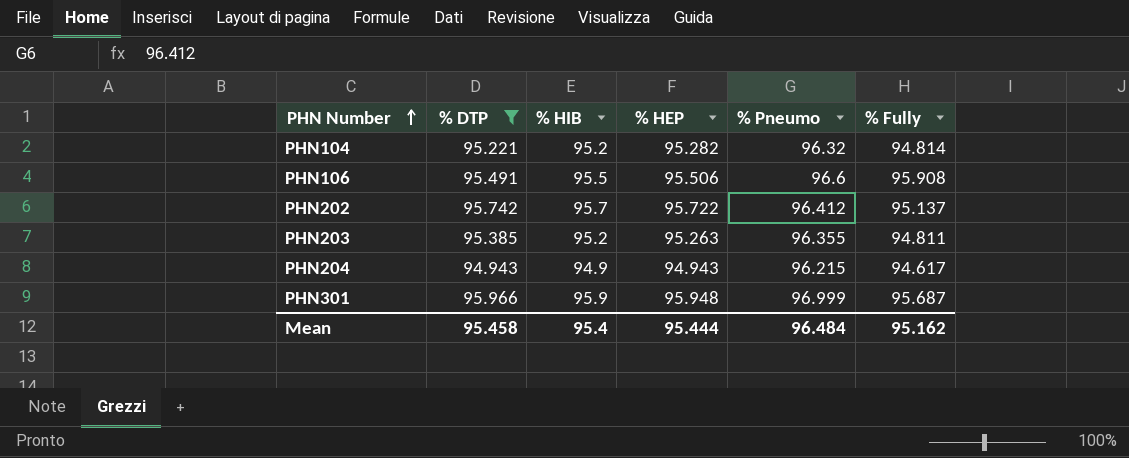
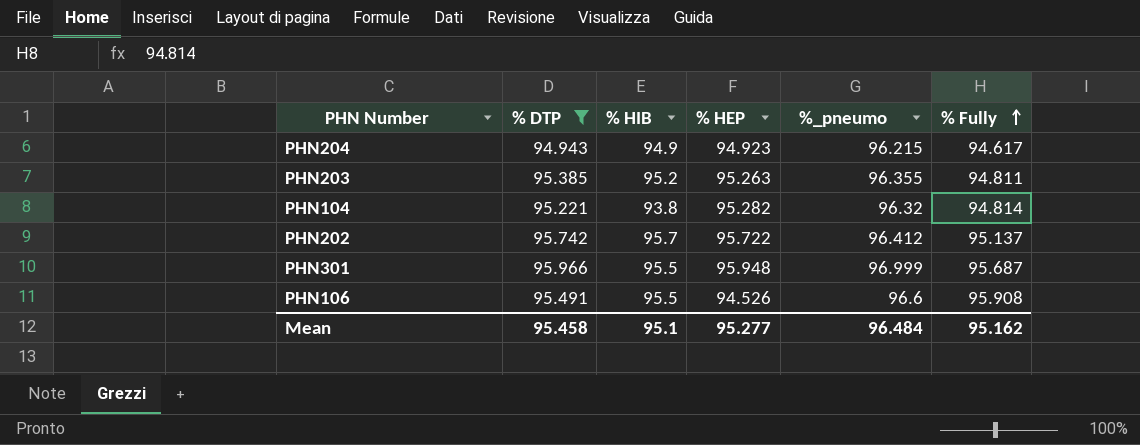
row order: PHN Number ascending -> % Fully ascending
column name: % Pneumo -> %_pneumo
PHN204 | % HEP: 94.943 -> 94.923
PHN104 | % HIB: 95.2 -> 93.8
PHN301 | % HIB: 95.9 -> 95.5
PHN106 | % HEP: 95.506 -> 94.526
Mean | % HIB: 95.4 -> 95.1
Mean | % HEP: 95.444 -> 95.277

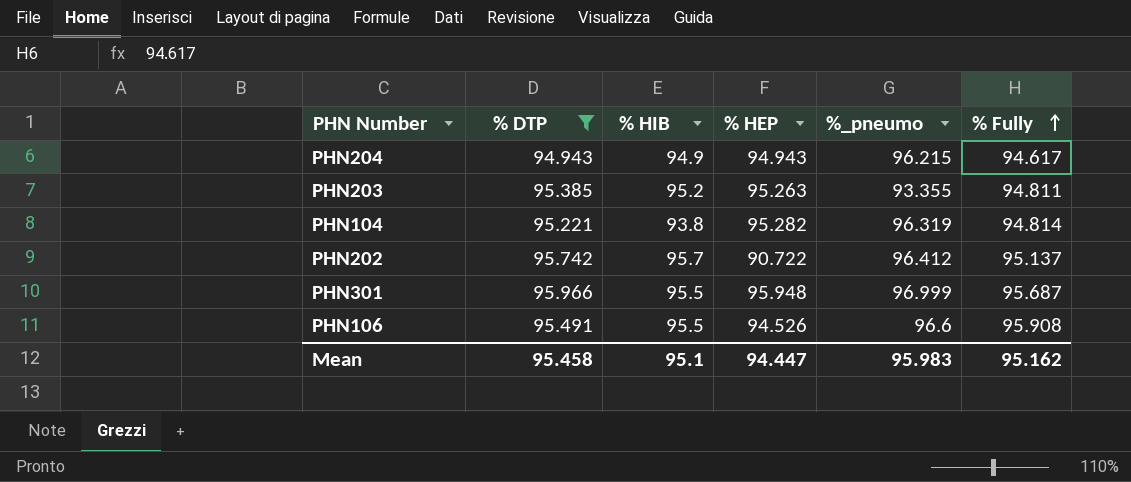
PHN204 | % HEP: 94.923 -> 94.943
PHN203 | %_pneumo: 96.355 -> 93.355
PHN104 | %_pneumo: 96.32 -> 96.319
PHN202 | % HEP: 95.722 -> 90.722
Mean | % HEP: 95.277 -> 94.447
Mean | %_pneumo: 96.484 -> 95.983

